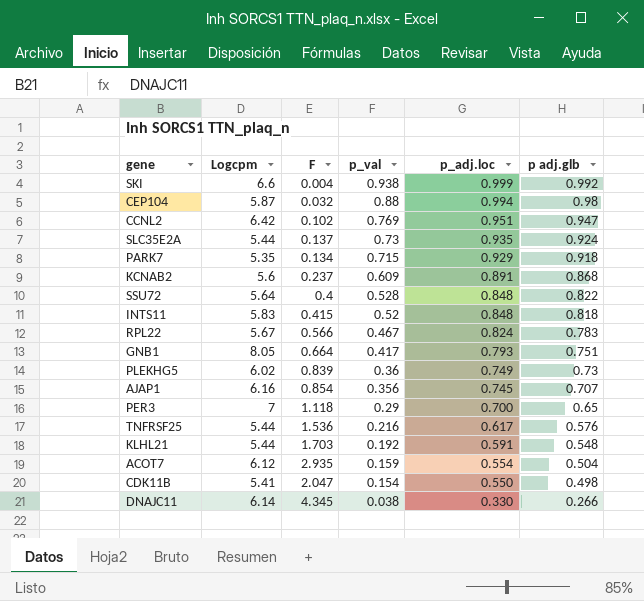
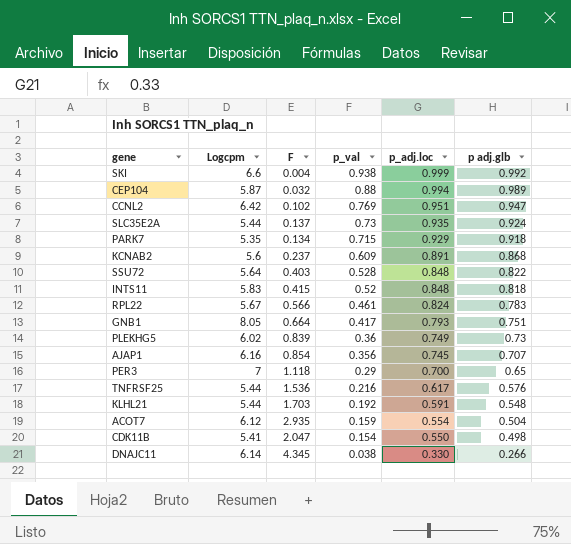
CEP104 | p adj.glb: 0.98 -> 0.989
SSU72 | F: 0.4 -> 0.403
RPL22 | p_val: 0.467 -> 0.461

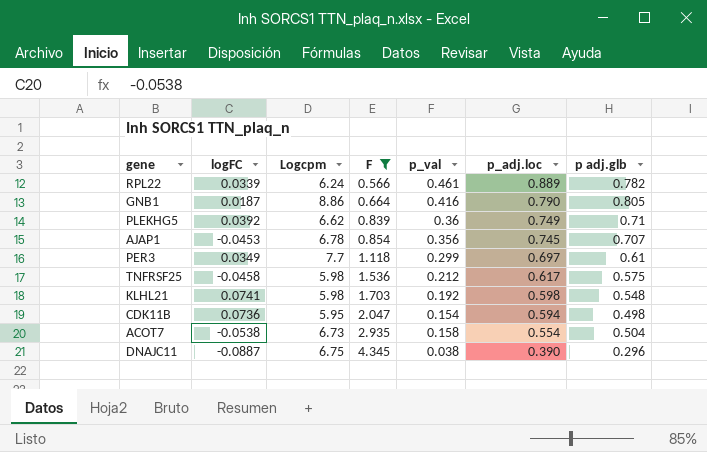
filter: none -> F >= 0.566
row order: p_val descending -> F ascending
column logFC | position: none -> 2
RPL22 | Logcpm: 5.67 -> 6.24
RPL22 | p_adj.loc: 0.824 -> 0.889
RPL22 | p adj.glb: 0.783 -> 0.782
GNB1 | Logcpm: 8.05 -> 8.86
GNB1 | p_val: 0.417 -> 0.416
GNB1 | p_adj.loc: 0.793 -> 0.790
GNB1 | p adj.glb: 0.751 -> 0.805
PLEKHG5 | Logcpm: 6.02 -> 6.62
PLEKHG5 | p adj.glb: 0.73 -> 0.71
AJAP1 | Logcpm: 6.16 -> 6.78
PER3 | Logcpm: 7 -> 7.7
PER3 | p_val: 0.29 -> 0.299
PER3 | p_adj.loc: 0.700 -> 0.697
PER3 | p adj.glb: 0.65 -> 0.61
TNFRSF25 | Logcpm: 5.44 -> 5.98
TNFRSF25 | p_val: 0.216 -> 0.212
TNFRSF25 | p adj.glb: 0.576 -> 0.575
KLHL21 | Logcpm: 5.44 -> 5.98
KLHL21 | p_adj.loc: 0.591 -> 0.598
CDK11B | Logcpm: 5.41 -> 5.95
CDK11B | p_adj.loc: 0.550 -> 0.594
ACOT7 | Logcpm: 6.12 -> 6.73
ACOT7 | p_val: 0.159 -> 0.158
DNAJC11 | Logcpm: 6.14 -> 6.75
DNAJC11 | p_adj.loc: 0.330 -> 0.390
DNAJC11 | p adj.glb: 0.266 -> 0.296

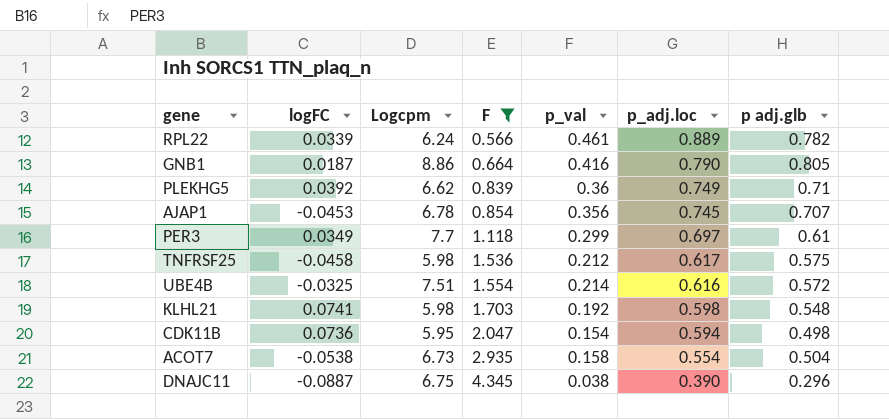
row UBE4B: none -> -0.0325 | 7.51 | 1.554 | 0.214 | 0.616 | 0.572

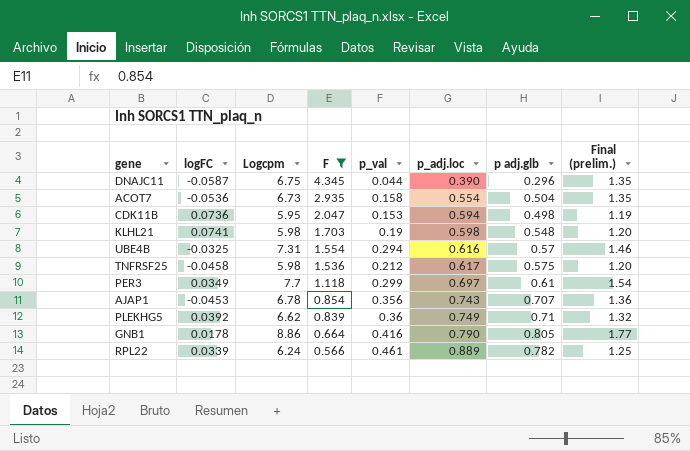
row order: F ascending -> F descending
column Final (prelim.) | formula: none -> [Logcpm] * 0.2
DNAJC11 | logFC: -0.0887 -> -0.0587
DNAJC11 | p_val: 0.038 -> 0.044
ACOT7 | logFC: -0.0538 -> -0.0536
CDK11B | p_val: 0.154 -> 0.153
KLHL21 | p_val: 0.192 -> 0.19
UBE4B | Logcpm: 7.51 -> 7.31
UBE4B | p_val: 0.214 -> 0.294
UBE4B | p adj.glb: 0.572 -> 0.57
AJAP1 | p_adj.loc: 0.745 -> 0.743
GNB1 | logFC: 0.0187 -> 0.0178

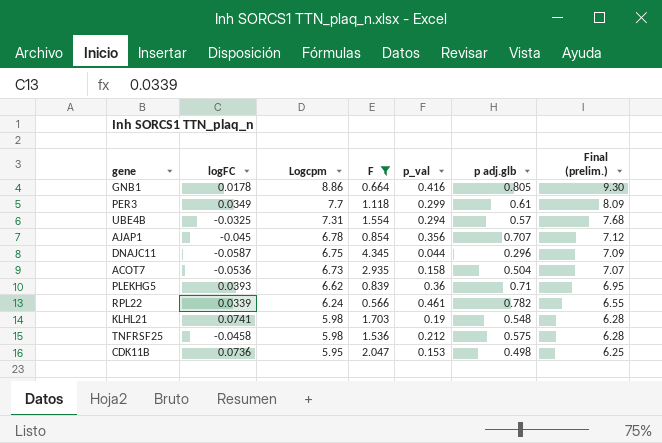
row order: F descending -> Logcpm descending
column p_adj.loc | position: 6 -> none
column Final (prelim.) | formula: [Logcpm] * 0.2 -> [Logcpm] * 1.05
AJAP1 | logFC: -0.0453 -> -0.045
PLEKHG5 | logFC: 0.0392 -> 0.0393

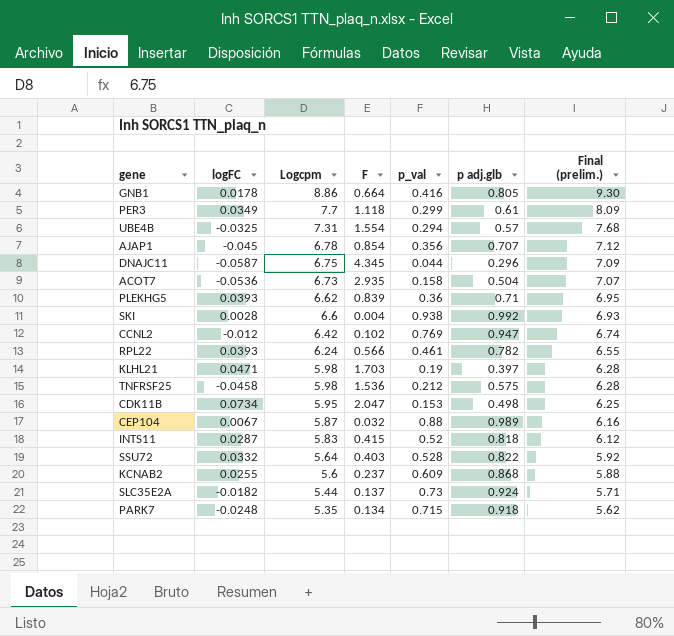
filter: F >= 0.566 -> none
RPL22 | logFC: 0.0339 -> 0.0393
KLHL21 | logFC: 0.0741 -> 0.0471
KLHL21 | p adj.glb: 0.548 -> 0.397
CDK11B | logFC: 0.0736 -> 0.0734

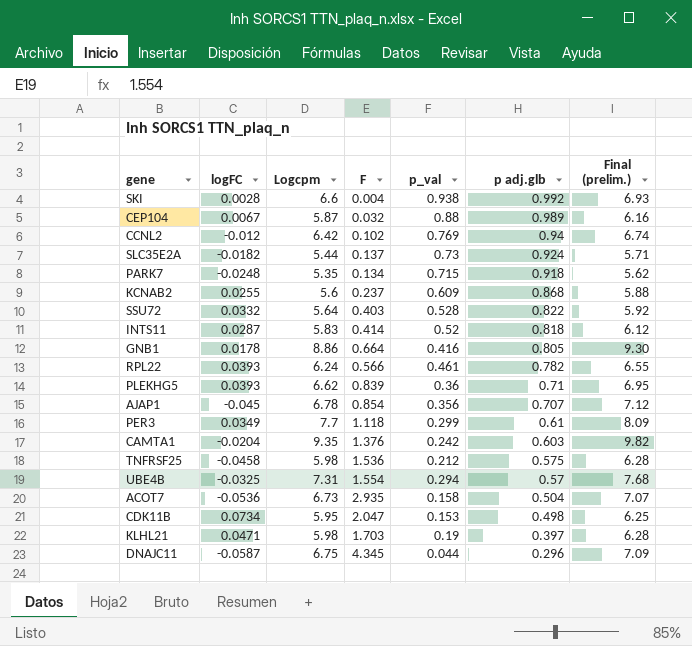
row order: Logcpm descending -> p adj.glb descending
CCNL2 | p adj.glb: 0.947 -> 0.94
INTS11 | F: 0.415 -> 0.414
row CAMTA1: none -> -0.0204 | 9.35 | 1.376 | 0.242 | 0.603 | 9.82

